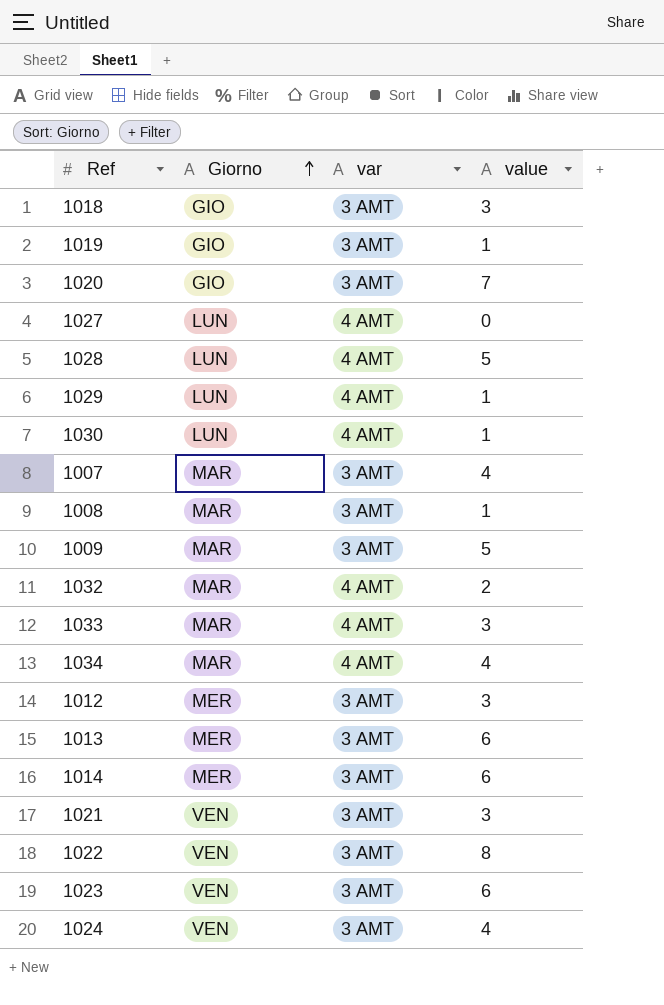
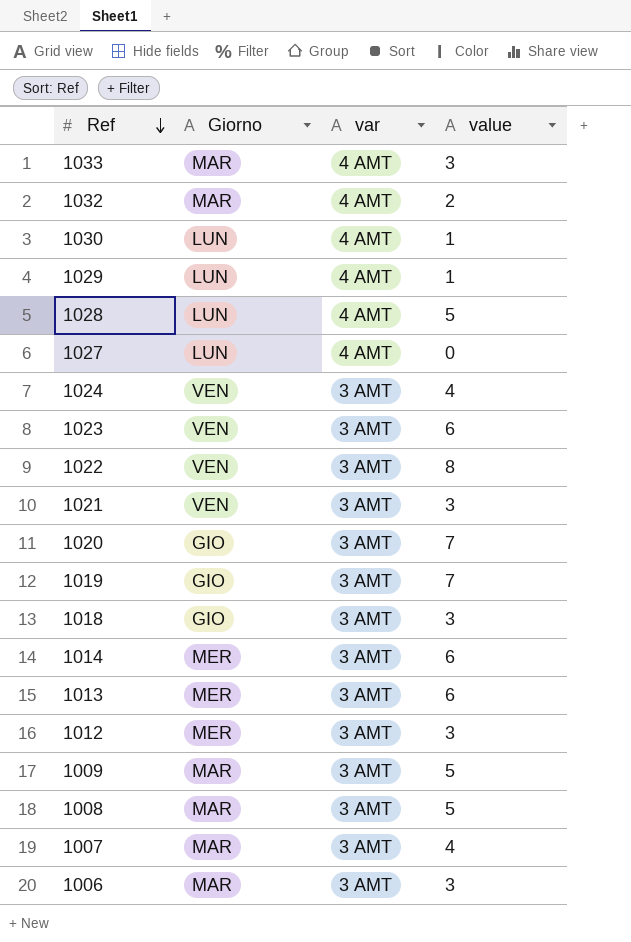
row order: Giorno ascending -> Ref descending
row 1034: MAR | 4 AMT | 4 -> none
1019 | value: 1 -> 7
1008 | value: 1 -> 5
row 1006: none -> MAR | 3 AMT | 3

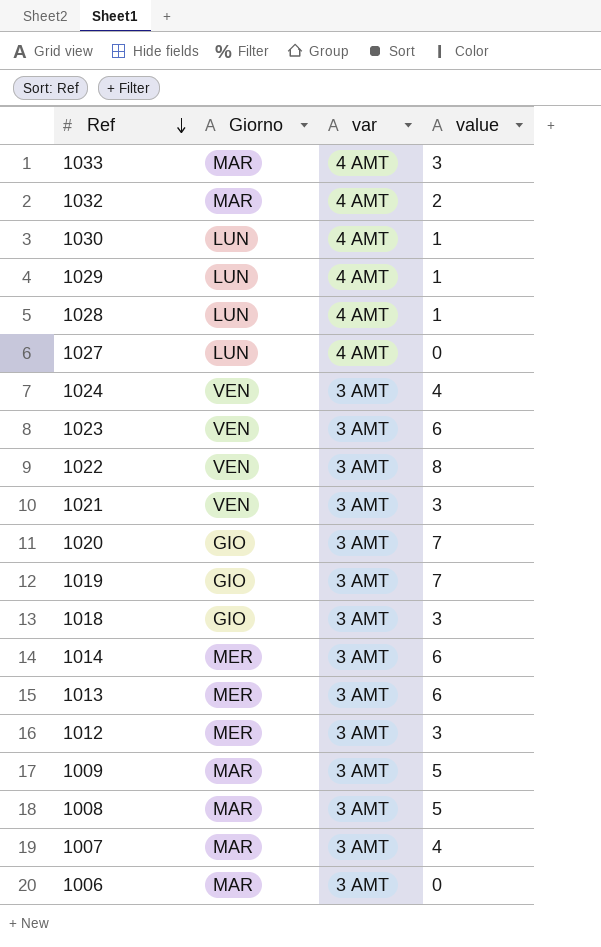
1028 | value: 5 -> 1
1006 | value: 3 -> 0

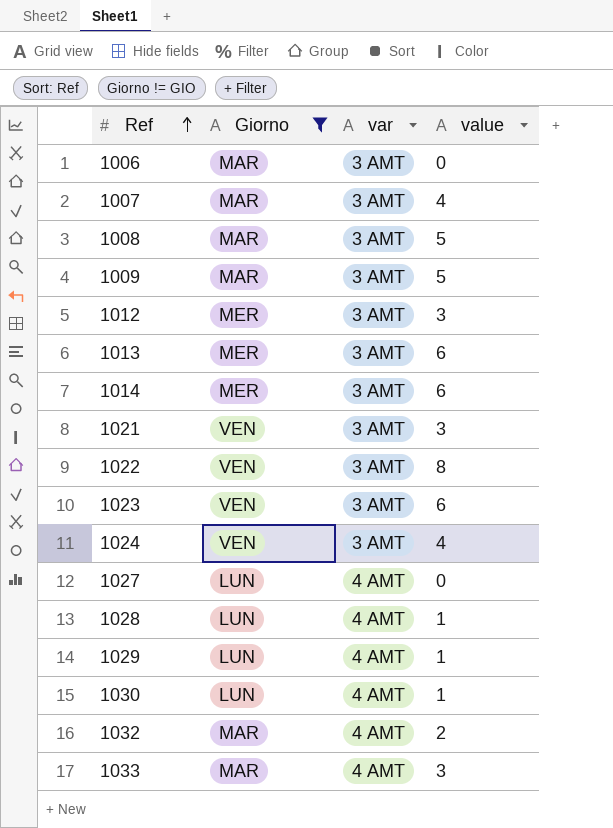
filter: none -> Giorno != GIO
row order: Ref descending -> Ref ascending

